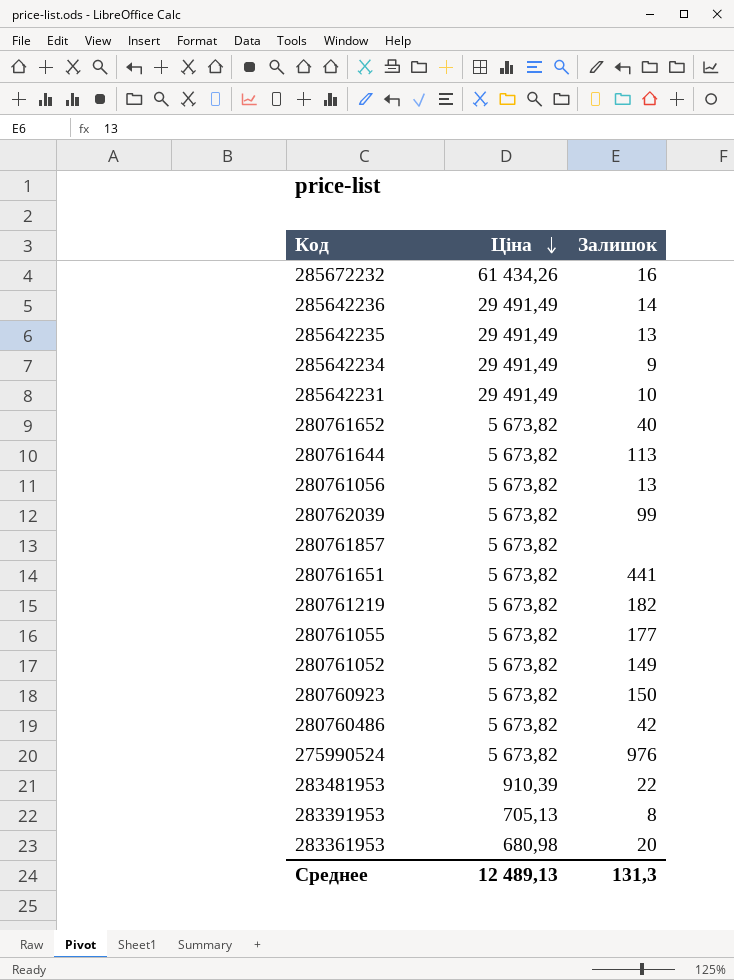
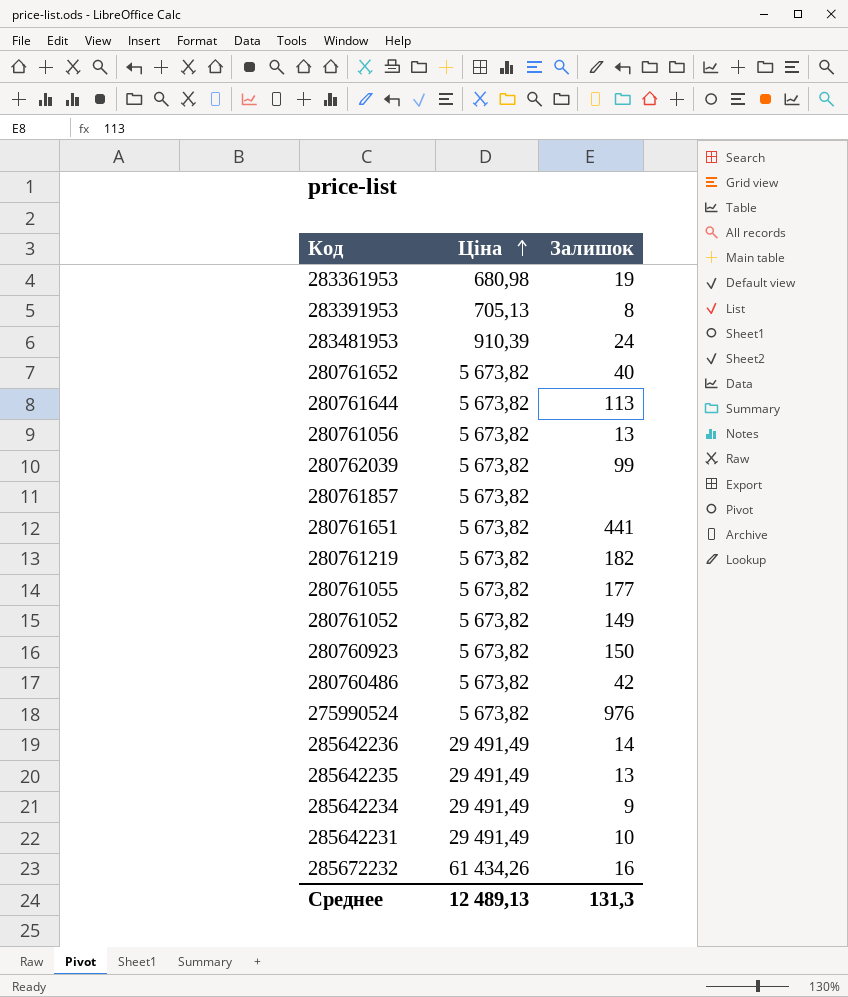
row order: Ціна descending -> Ціна ascending
283361953 | Залишок: 20 -> 19
283481953 | Залишок: 22 -> 24

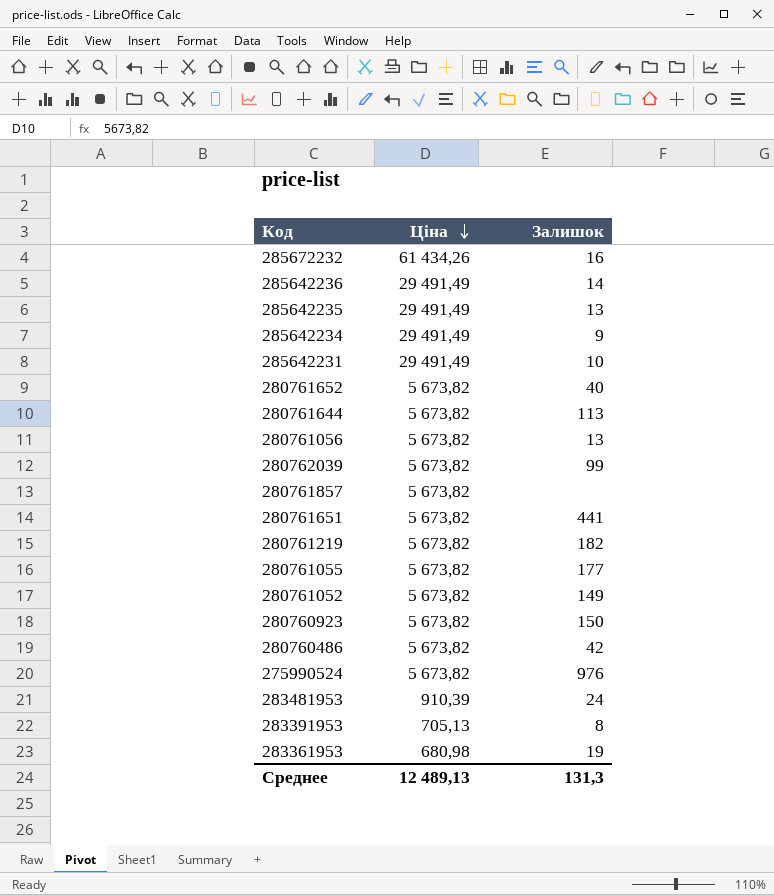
row order: Ціна ascending -> Ціна descending

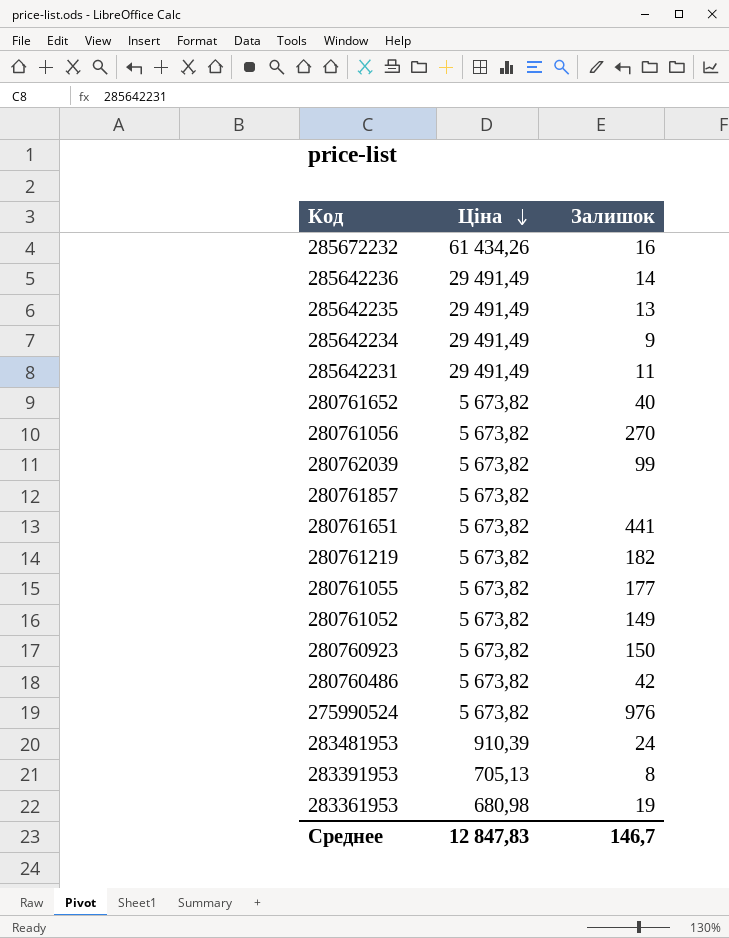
row 280761644: 5 673,82 | 113 -> none
285642231 | Залишок: 10 -> 11
280761056 | Залишок: 13 -> 270
Среднее | Ціна: 12 489,13 -> 12 847,83
Среднее | Залишок: 131,3 -> 146,7

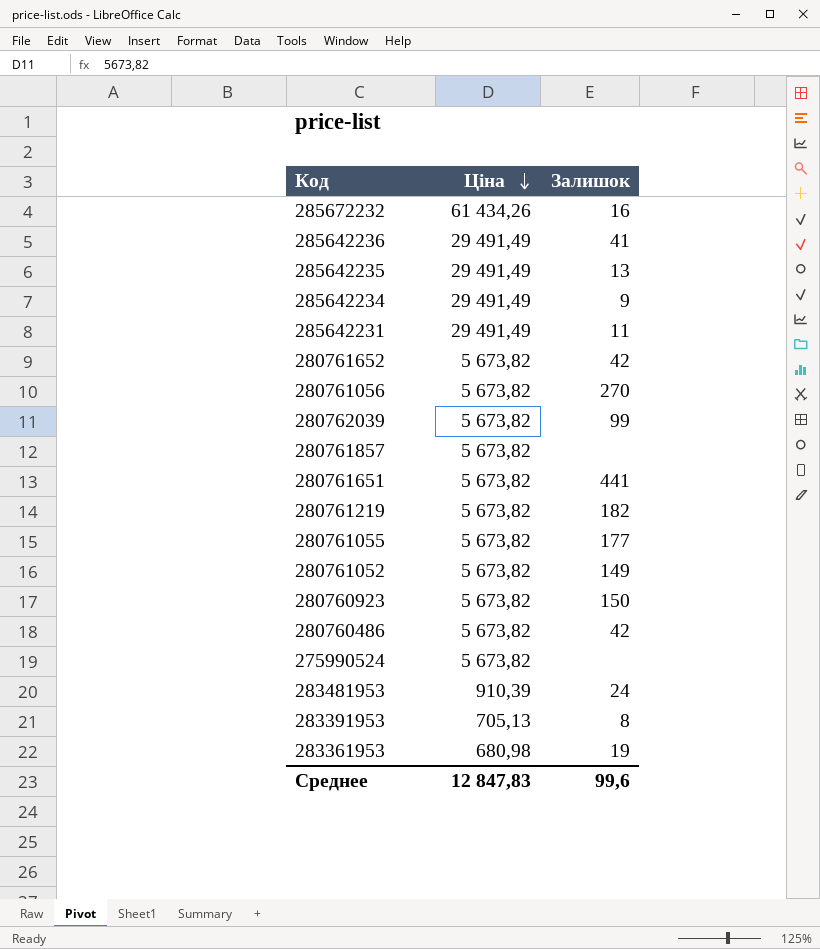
285642236 | Залишок: 14 -> 41
280761652 | Залишок: 40 -> 42
275990524 | Залишок: 976 -> none
Среднее | Залишок: 146,7 -> 99,6

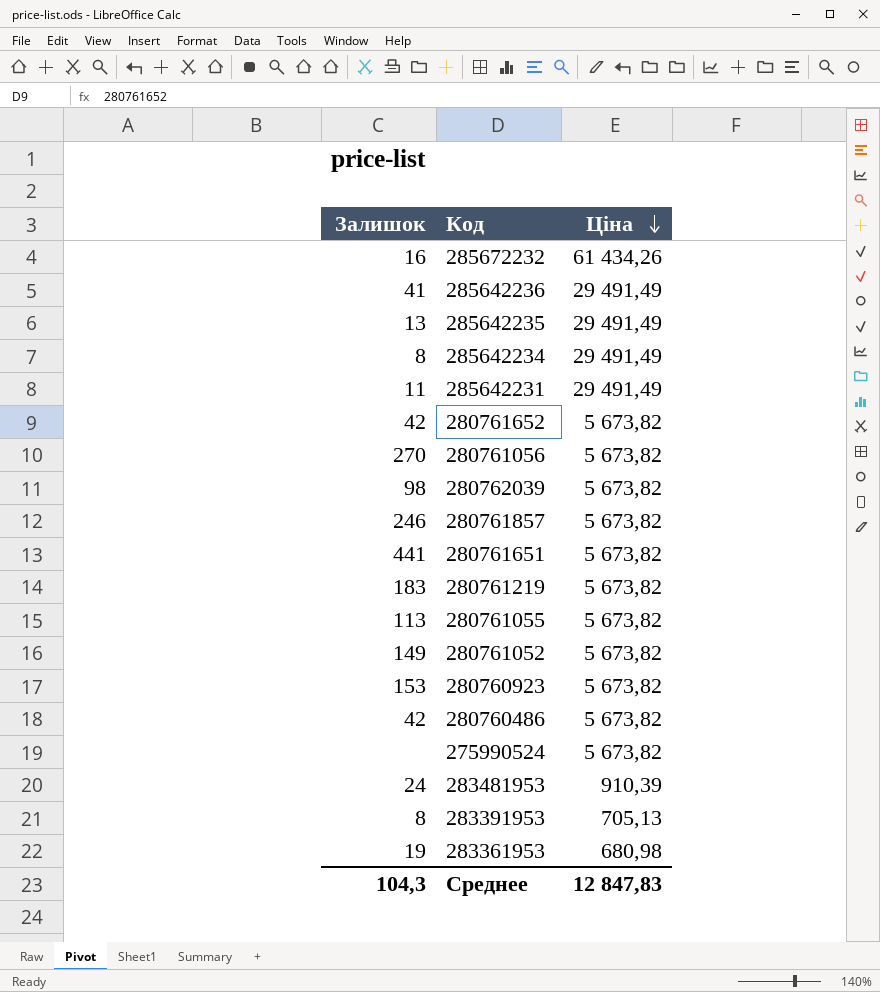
column Залишок | position: 3 -> 1
285642234 | Залишок: 9 -> 8
280762039 | Залишок: 99 -> 98
280761857 | Залишок: none -> 246
280761219 | Залишок: 182 -> 183
280761055 | Залишок: 177 -> 113
280760923 | Залишок: 150 -> 153
Среднее | Залишок: 99,6 -> 104,3

